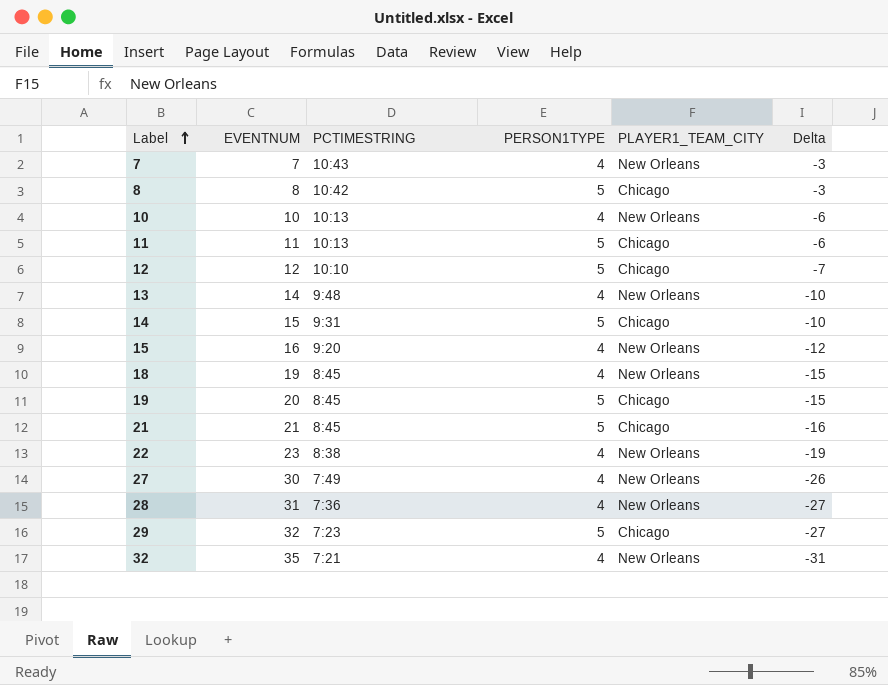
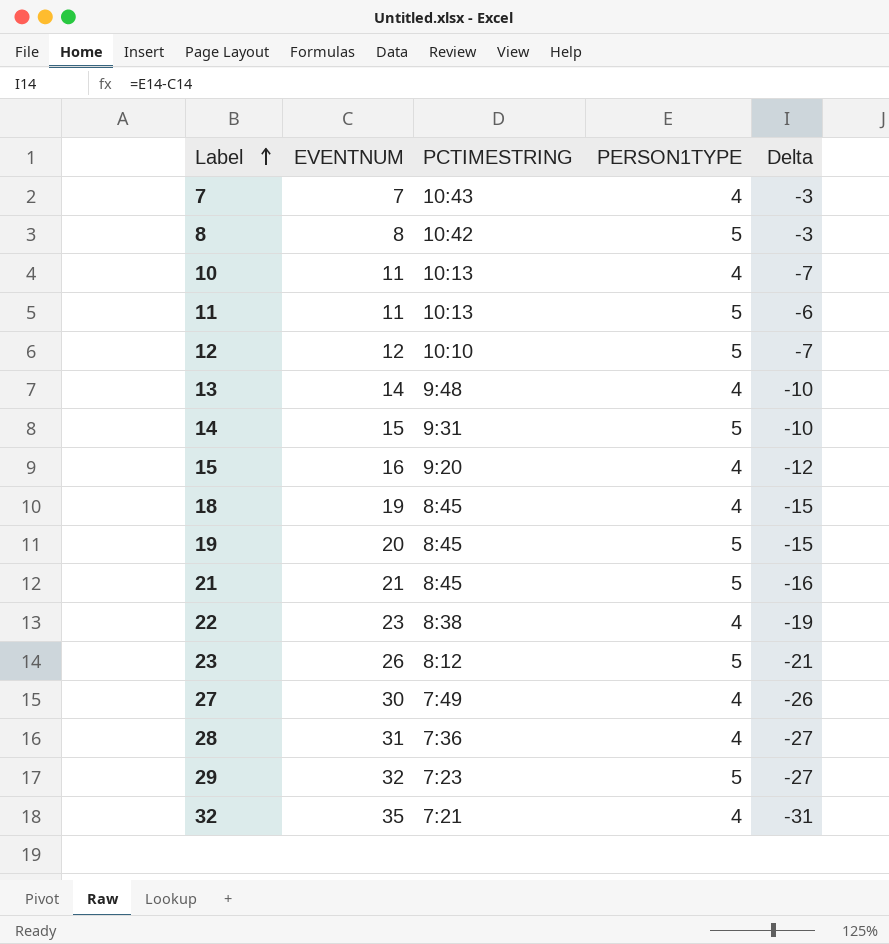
column PLAYER1_TEAM_CITY | position: 5 -> none
10 | EVENTNUM: 10 -> 11
10 | Delta: -6 -> -7
row 23: none -> 26 | 8:12 | 5 | -21

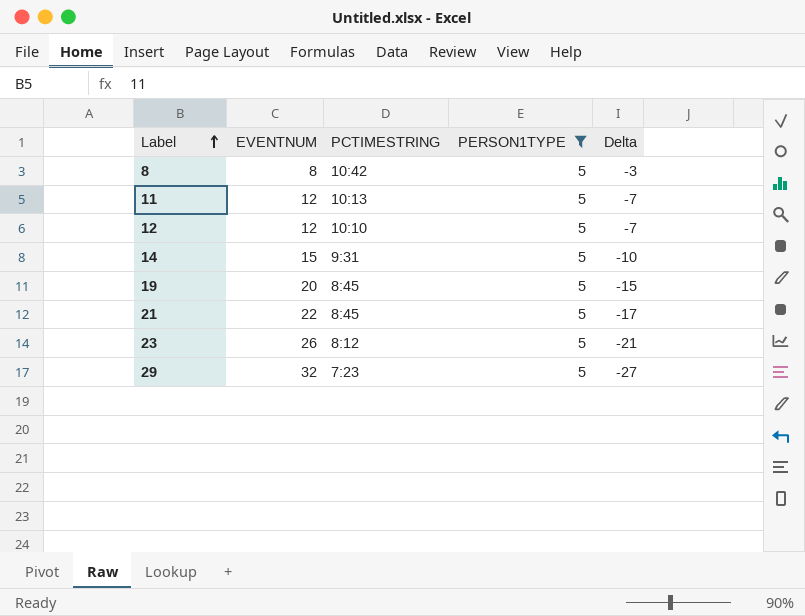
filter: none -> PERSON1TYPE = 5
11 | EVENTNUM: 11 -> 12
11 | Delta: -6 -> -7
21 | EVENTNUM: 21 -> 22
21 | Delta: -16 -> -17

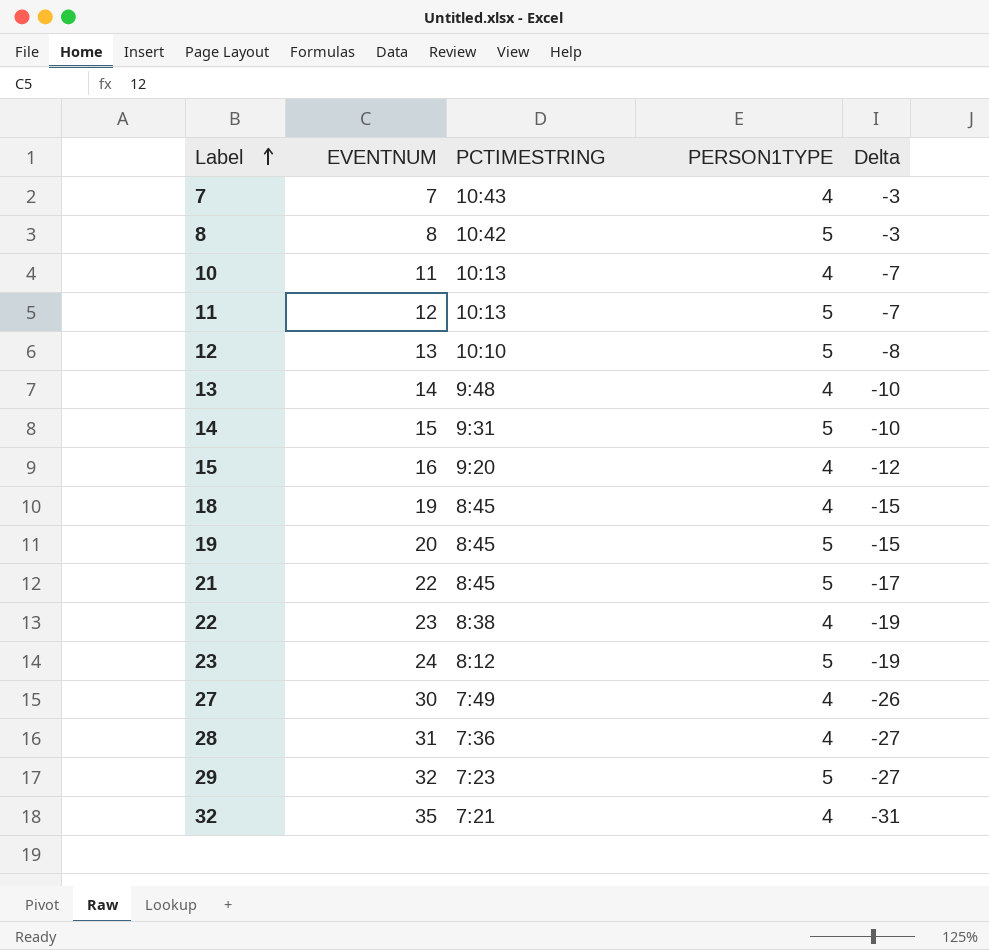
filter: PERSON1TYPE = 5 -> none
12 | EVENTNUM: 12 -> 13
12 | Delta: -7 -> -8
23 | EVENTNUM: 26 -> 24
23 | Delta: -21 -> -19

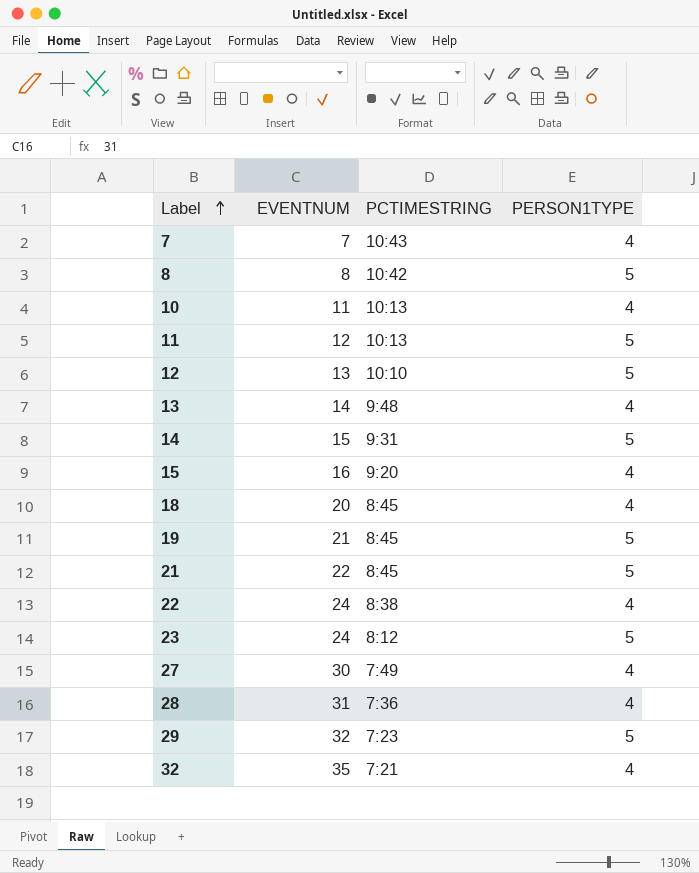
column Delta | formula: [PERSON1TYPE] - [EVENTNUM] -> none
18 | EVENTNUM: 19 -> 20
19 | EVENTNUM: 20 -> 21
22 | EVENTNUM: 23 -> 24

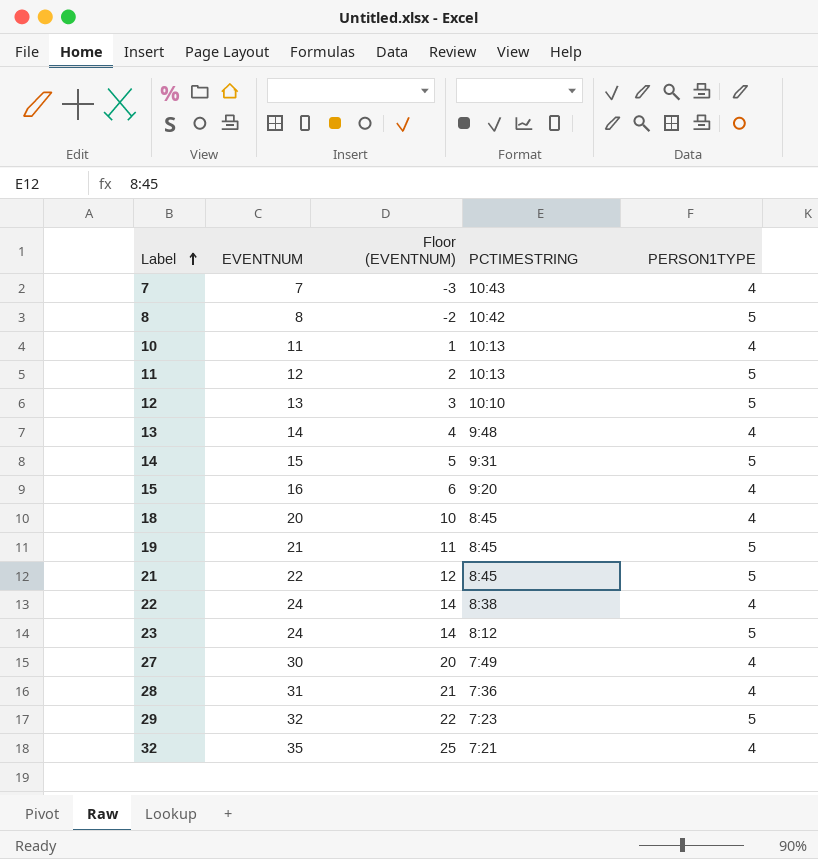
column Floor (EVENTNUM) | formula: none -> [EVENTNUM] - 10

